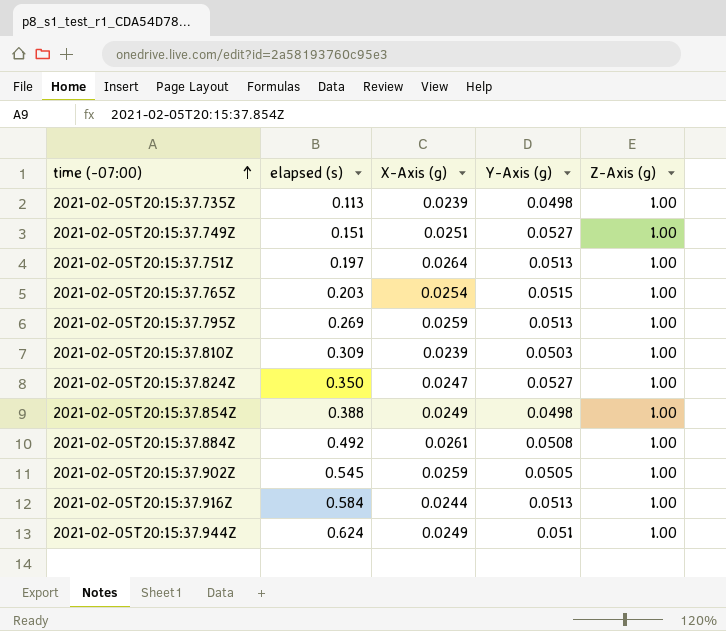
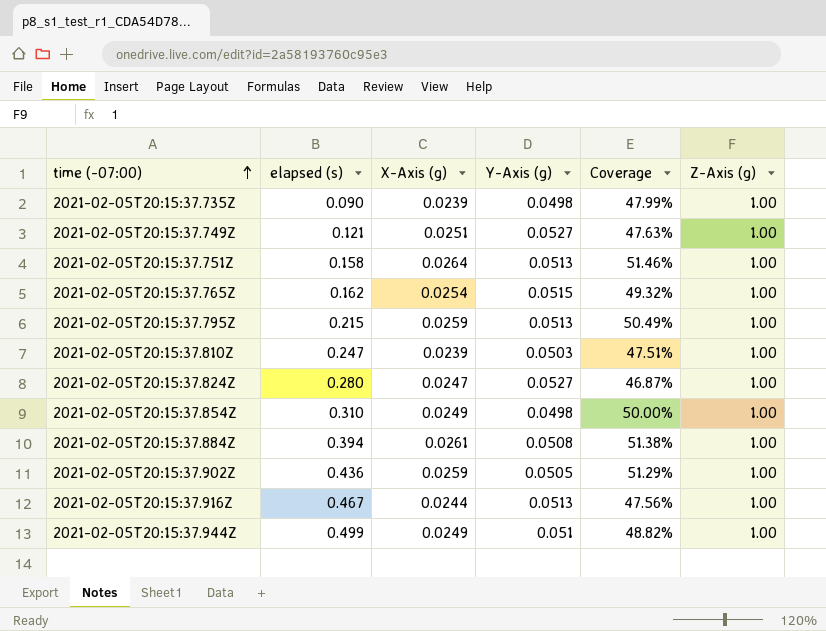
column Coverage | formula: none -> [X-Axis (g)] / [Y-Axis (g)]
2021-02-05T20:15:37.735Z | elapsed (s): 0.113 -> 0.090
2021-02-05T20:15:37.749Z | elapsed (s): 0.151 -> 0.121
2021-02-05T20:15:37.751Z | elapsed (s): 0.197 -> 0.158
2021-02-05T20:15:37.765Z | elapsed (s): 0.203 -> 0.162
2021-02-05T20:15:37.795Z | elapsed (s): 0.269 -> 0.215
2021-02-05T20:15:37.810Z | elapsed (s): 0.309 -> 0.247
2021-02-05T20:15:37.824Z | elapsed (s): 0.350 -> 0.280
2021-02-05T20:15:37.854Z | elapsed (s): 0.388 -> 0.310
2021-02-05T20:15:37.884Z | elapsed (s): 0.492 -> 0.394
2021-02-05T20:15:37.902Z | elapsed (s): 0.545 -> 0.436
2021-02-05T20:15:37.916Z | elapsed (s): 0.584 -> 0.467
2021-02-05T20:15:37.944Z | elapsed (s): 0.624 -> 0.499

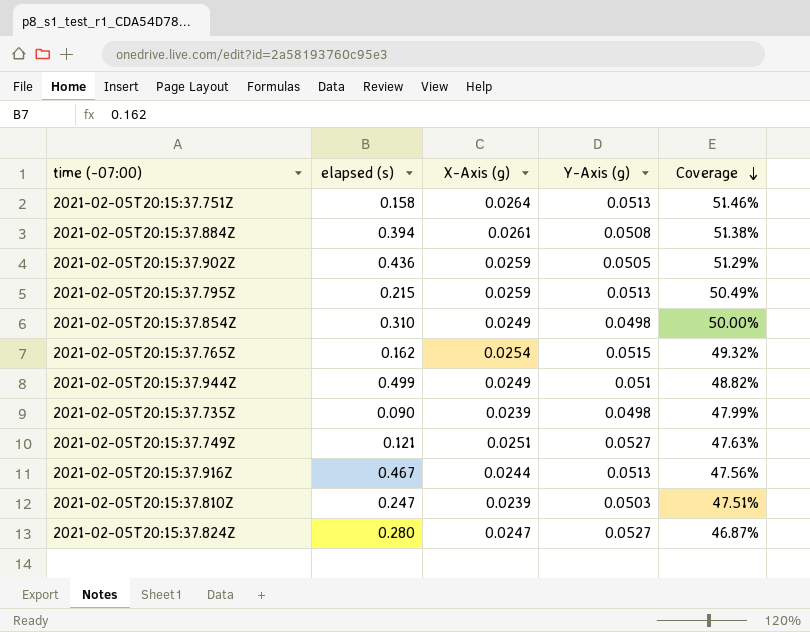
row order: time (-07:00) ascending -> Coverage descending
column Z-Axis (g) | position: 6 -> none

